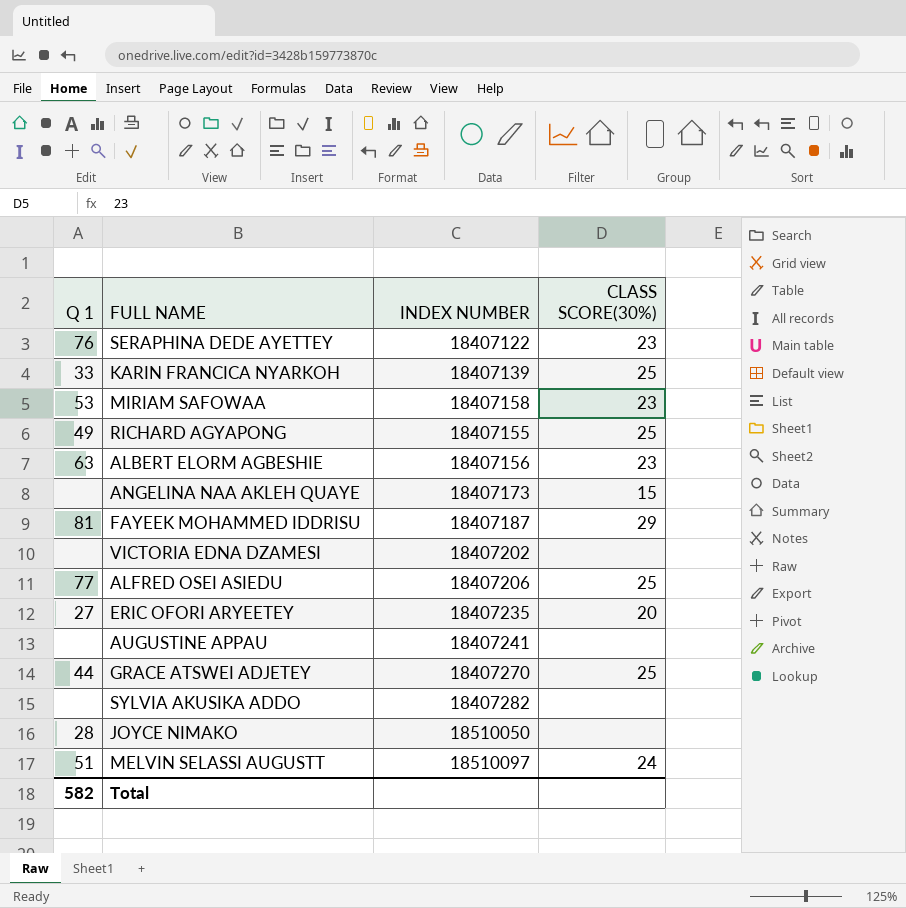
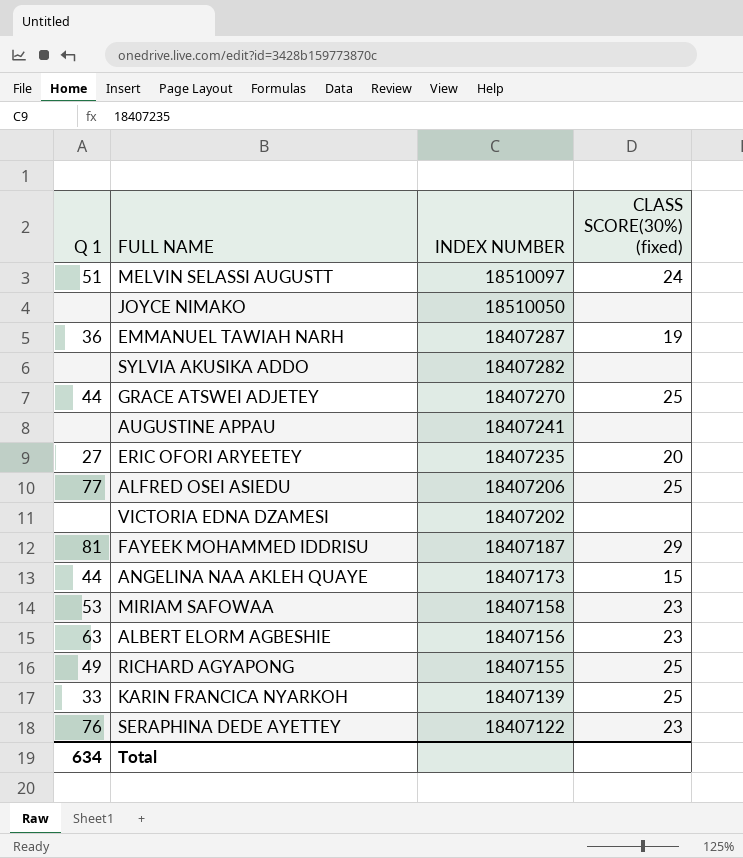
row order: none -> INDEX NUMBER descending
column name: CLASS SCORE(30%) -> CLASS SCORE(30%) (fixed)
JOYCE NIMAKO | Q 1: 28 -> none
row EMMANUEL TAWIAH NARH: none -> 36 | 18407287 | 19
ANGELINA NAA AKLEH QUAYE | Q 1: none -> 44
Total | Q 1: 582 -> 634

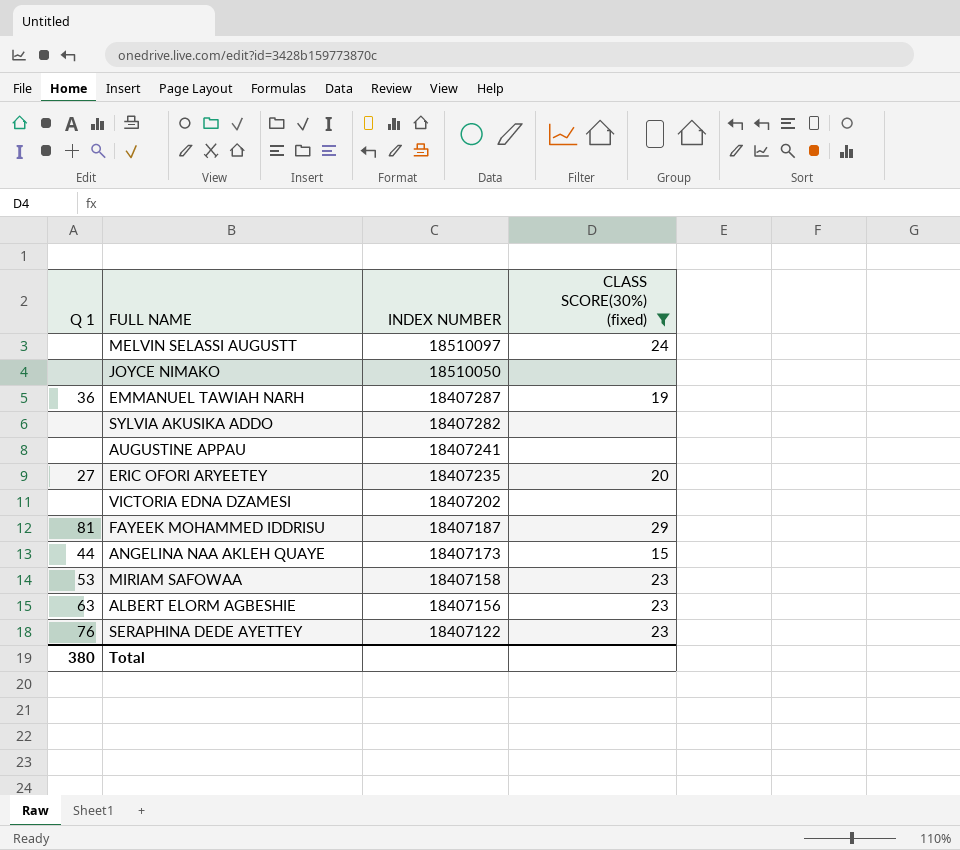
filter: none -> CLASS SCORE(30%) (fixed) != 25
MELVIN SELASSI AUGUSTT | Q 1: 51 -> none
Total | Q 1: 634 -> 380

